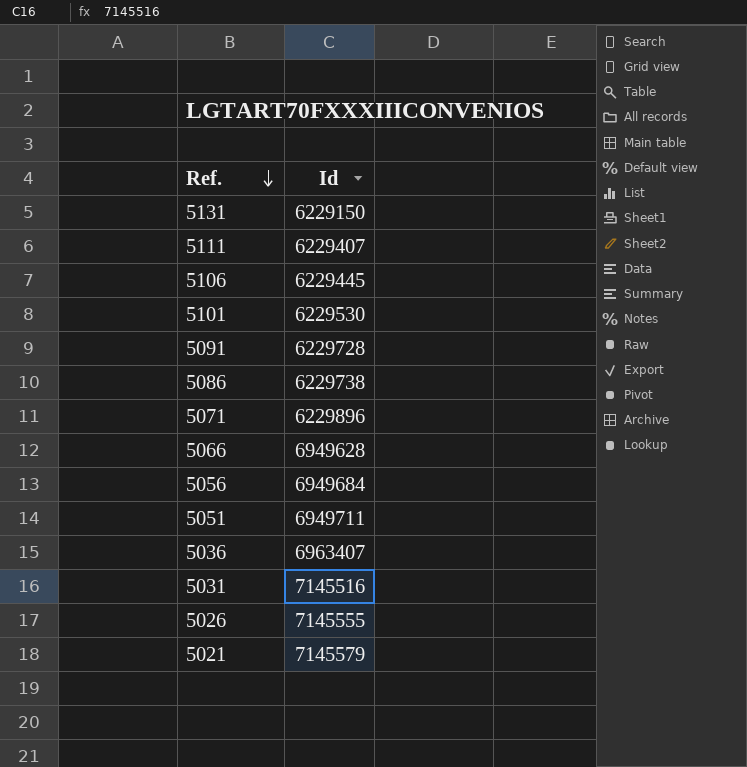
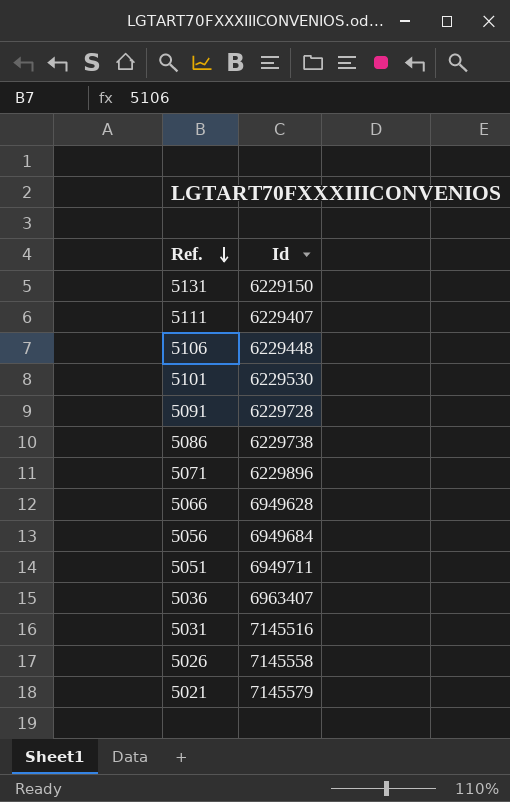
5106 | Id: 6229445 -> 6229448
5026 | Id: 7145555 -> 7145558

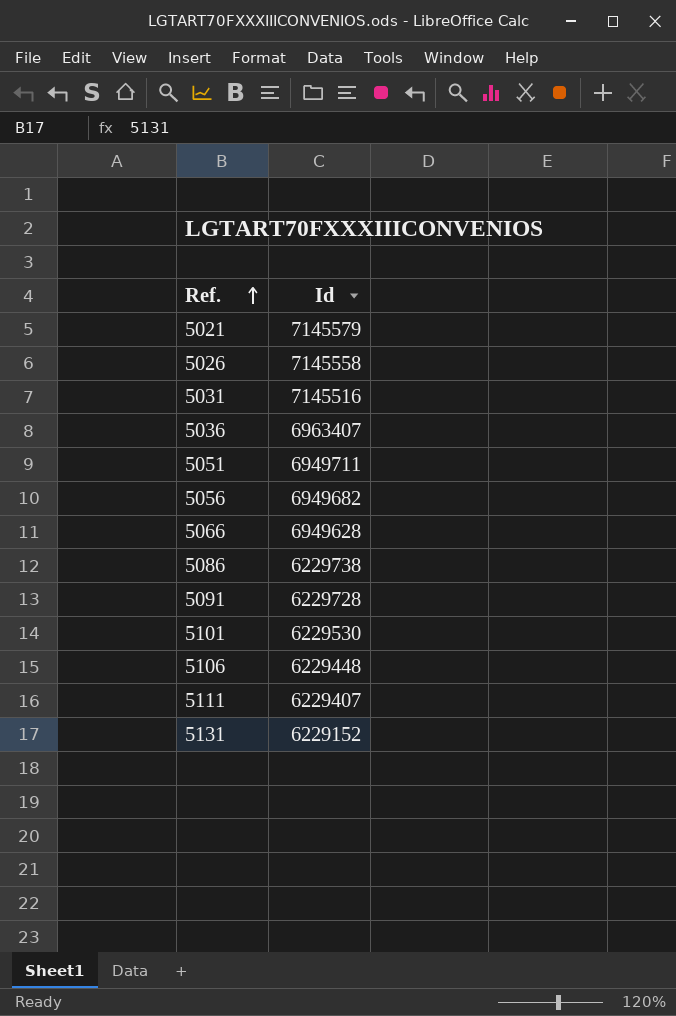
row order: Ref. descending -> Ref. ascending
row 5071: 6229896 -> none
5056 | Id: 6949684 -> 6949682
5131 | Id: 6229150 -> 6229152

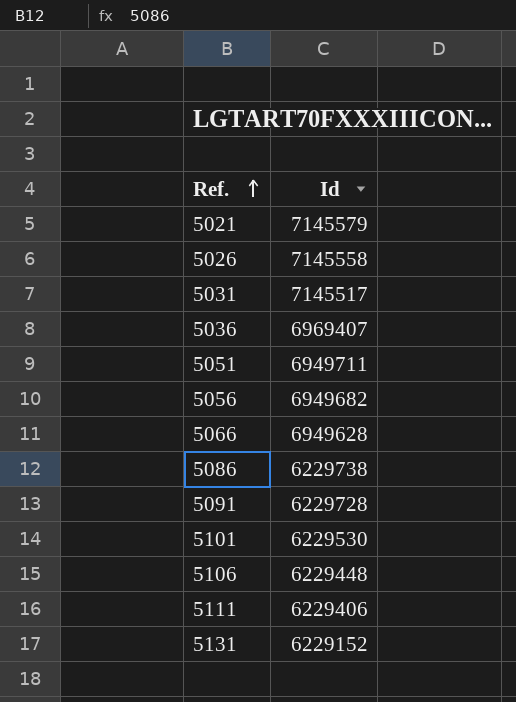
5031 | Id: 7145516 -> 7145517
5036 | Id: 6963407 -> 6969407
5111 | Id: 6229407 -> 6229406

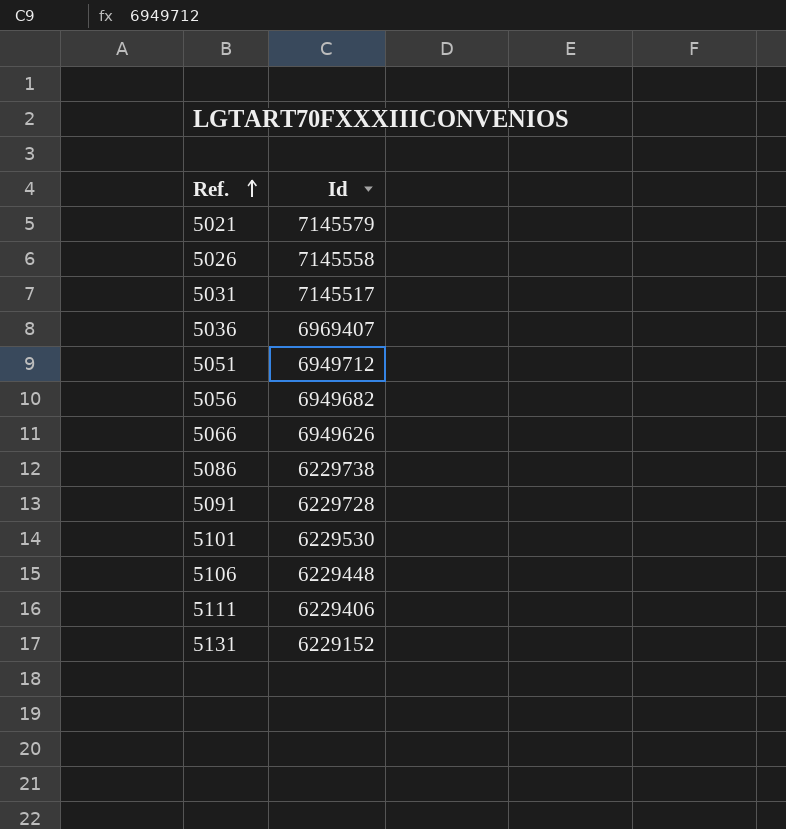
5051 | Id: 6949711 -> 6949712
5066 | Id: 6949628 -> 6949626

